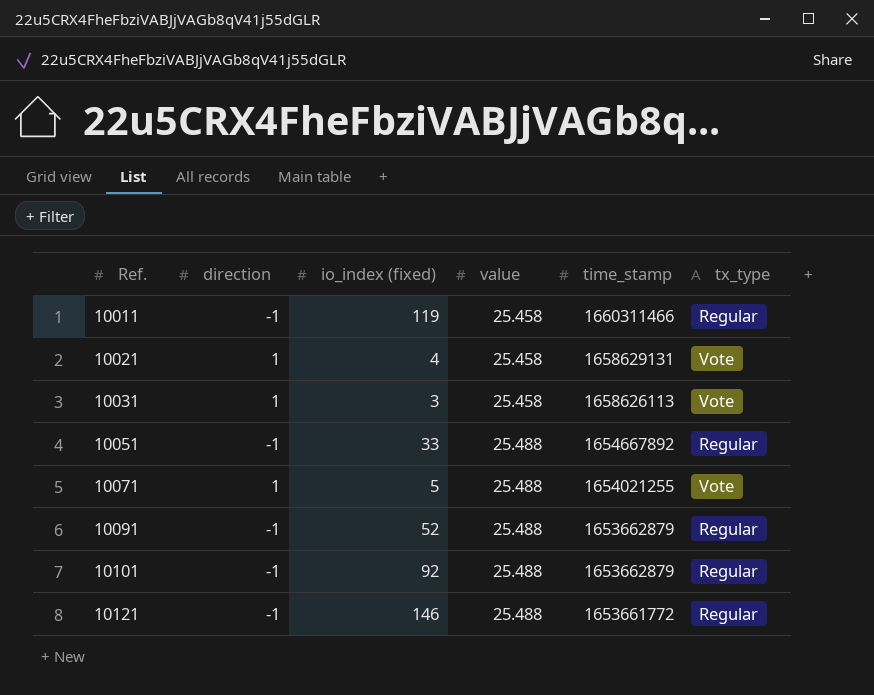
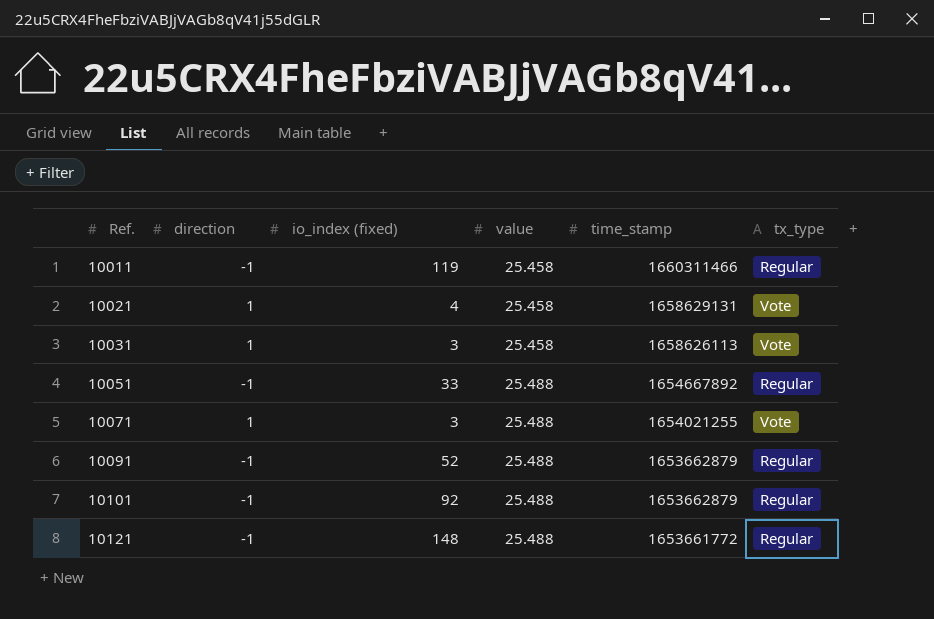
10071 | io_index (fixed): 5 -> 3
10121 | io_index (fixed): 146 -> 148

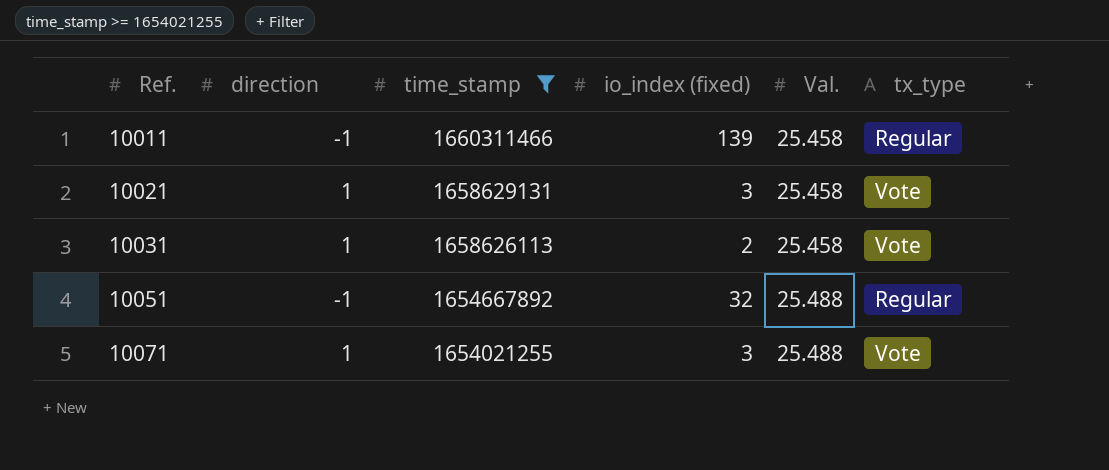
filter: none -> time_stamp >= 1654021255
column time_stamp | position: 5 -> 3
column name: value -> Val.
10011 | io_index (fixed): 119 -> 139
10021 | io_index (fixed): 4 -> 3
10031 | io_index (fixed): 3 -> 2
10051 | io_index (fixed): 33 -> 32

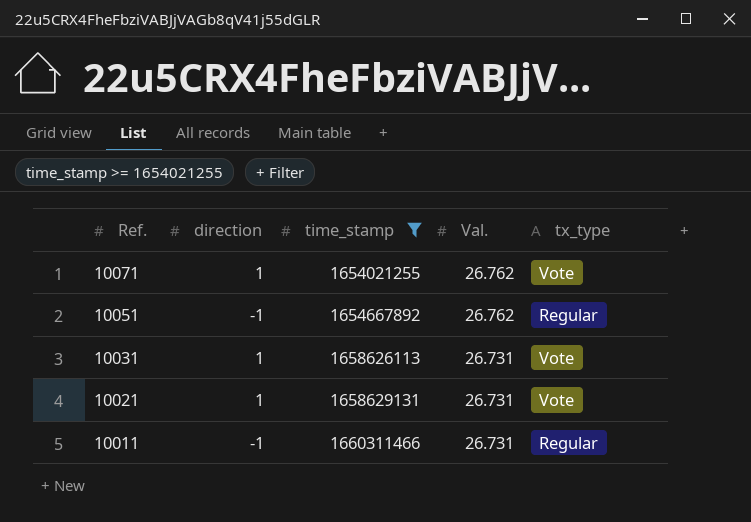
row order: Ref. ascending -> Ref. descending
column io_index (fixed) | position: 4 -> none
10071 | Val.: 25.488 -> 26.762
10051 | Val.: 25.488 -> 26.762
10031 | Val.: 25.458 -> 26.731
10021 | Val.: 25.458 -> 26.731
10011 | Val.: 25.458 -> 26.731

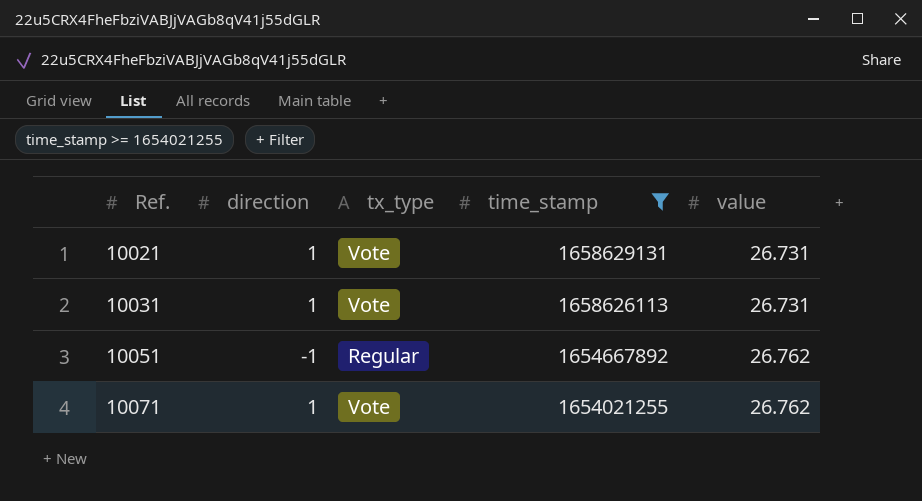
row order: Ref. descending -> Ref. ascending
column tx_type | position: 5 -> 3
column name: Val. -> value
row 10011: -1 | 1660311466 | 26.731 | Regular -> none

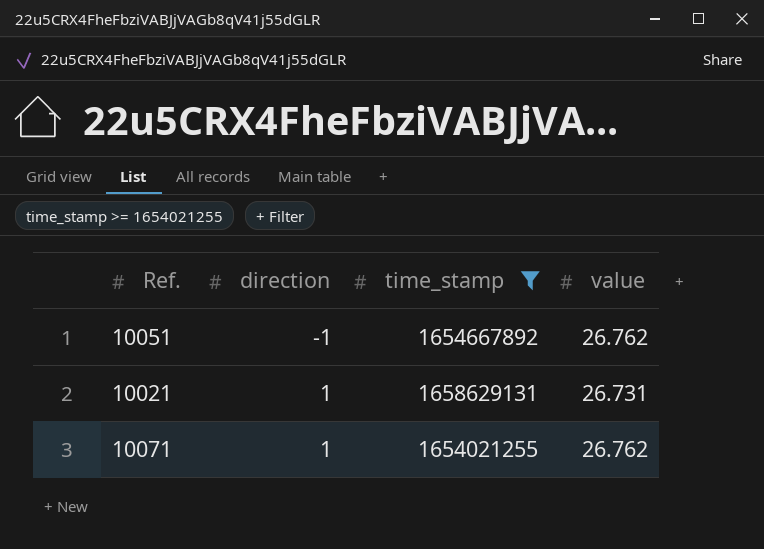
row order: Ref. ascending -> direction ascending
column tx_type | position: 3 -> none
row 10031: 1 | Vote | 1658626113 | 26.731 -> none

